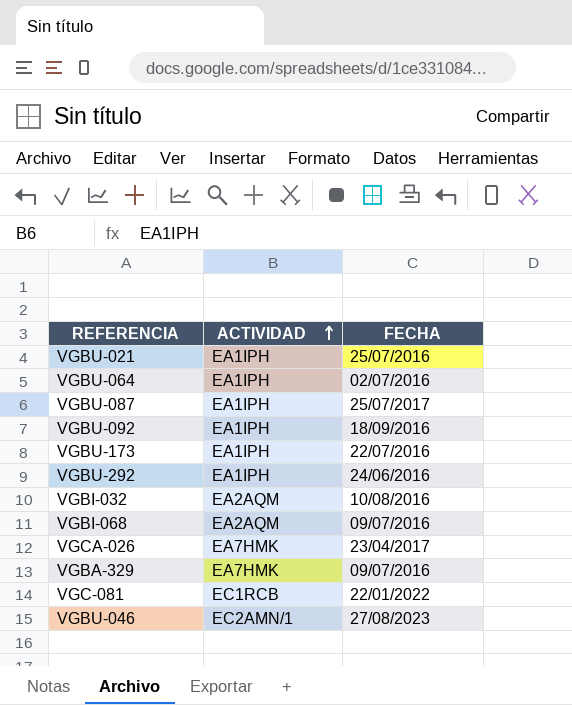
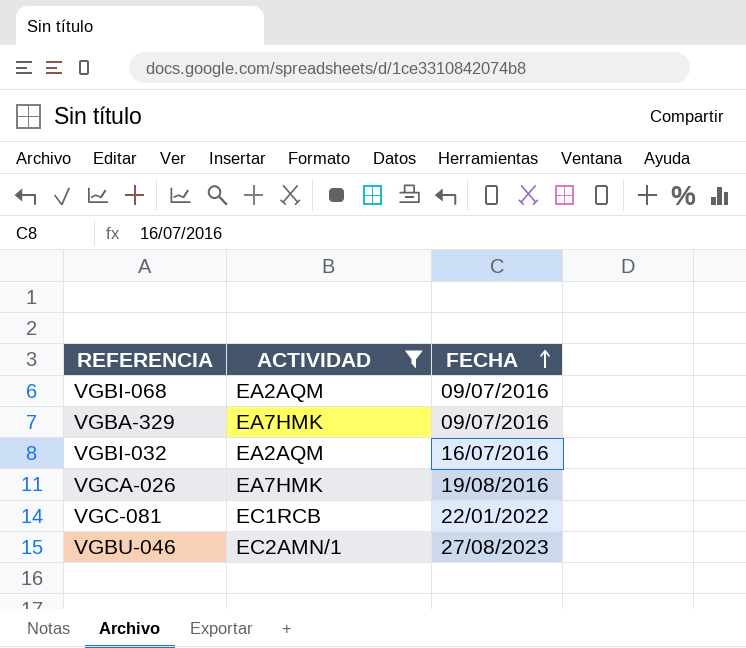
filter: none -> ACTIVIDAD != EA1IPH
row order: ACTIVIDAD ascending -> FECHA ascending
VGBI-032 | FECHA: 10/08/2016 -> 16/07/2016
VGCA-026 | FECHA: 23/04/2017 -> 19/08/2016

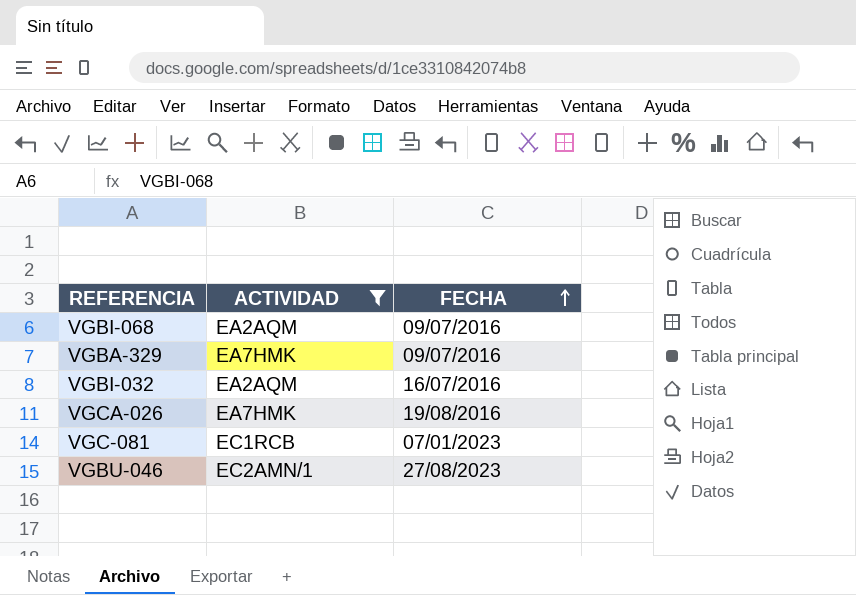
VGC-081 | FECHA: 22/01/2022 -> 07/01/2023

